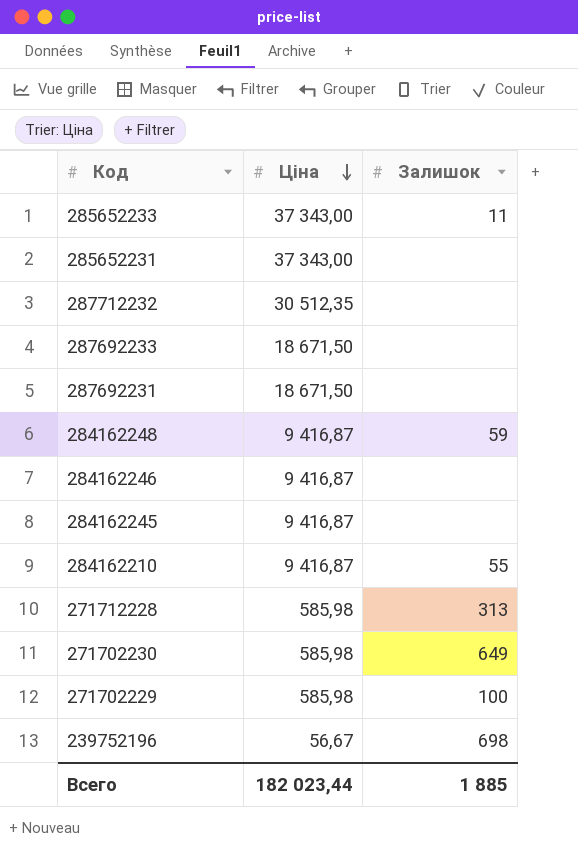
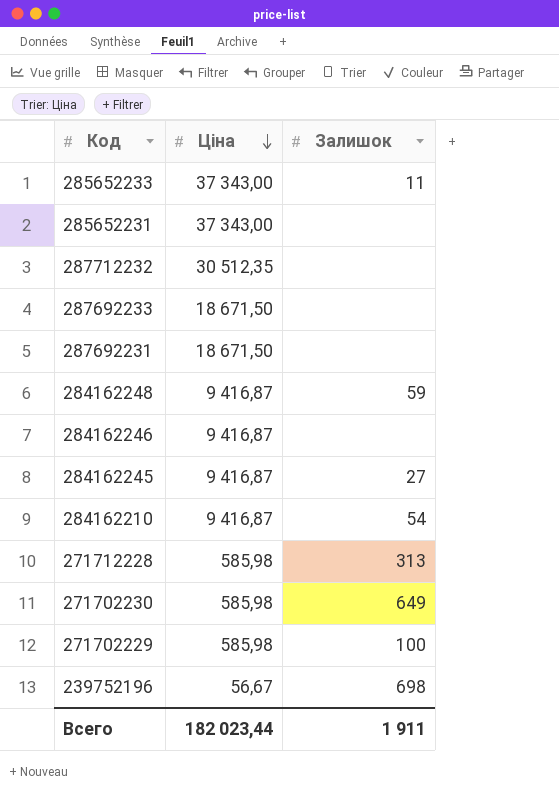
284162245 | Залишок: none -> 27
284162210 | Залишок: 55 -> 54
Всего | Залишок: 1 885 -> 1 911

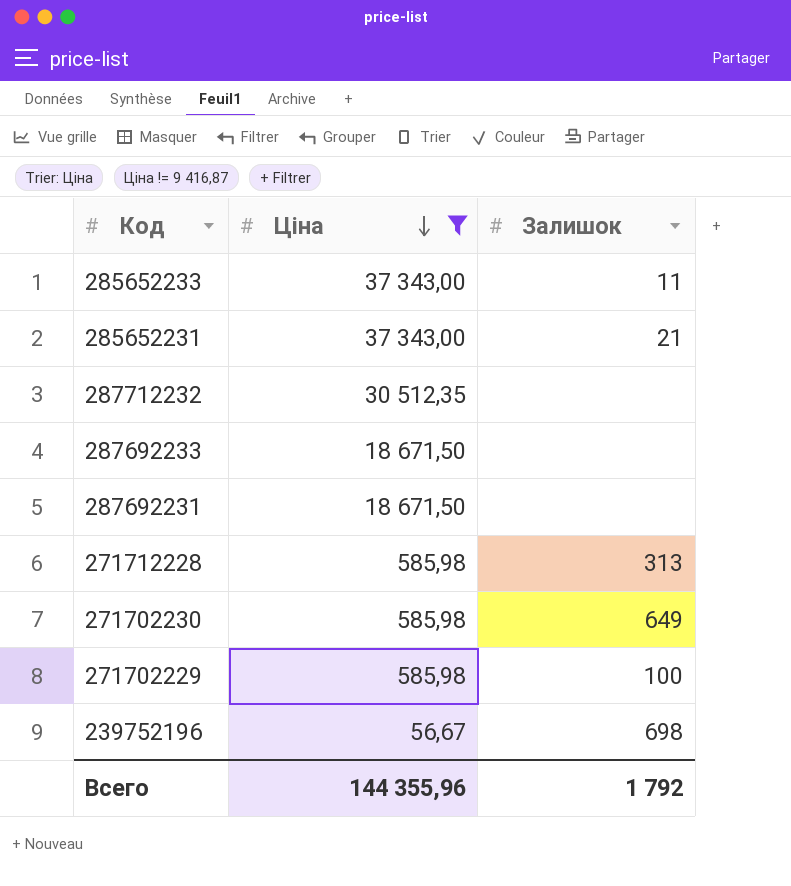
filter: none -> Ціна != 9 416,87
285652231 | Залишок: none -> 21
Всего | Ціна: 182 023,44 -> 144 355,96
Всего | Залишок: 1 911 -> 1 792

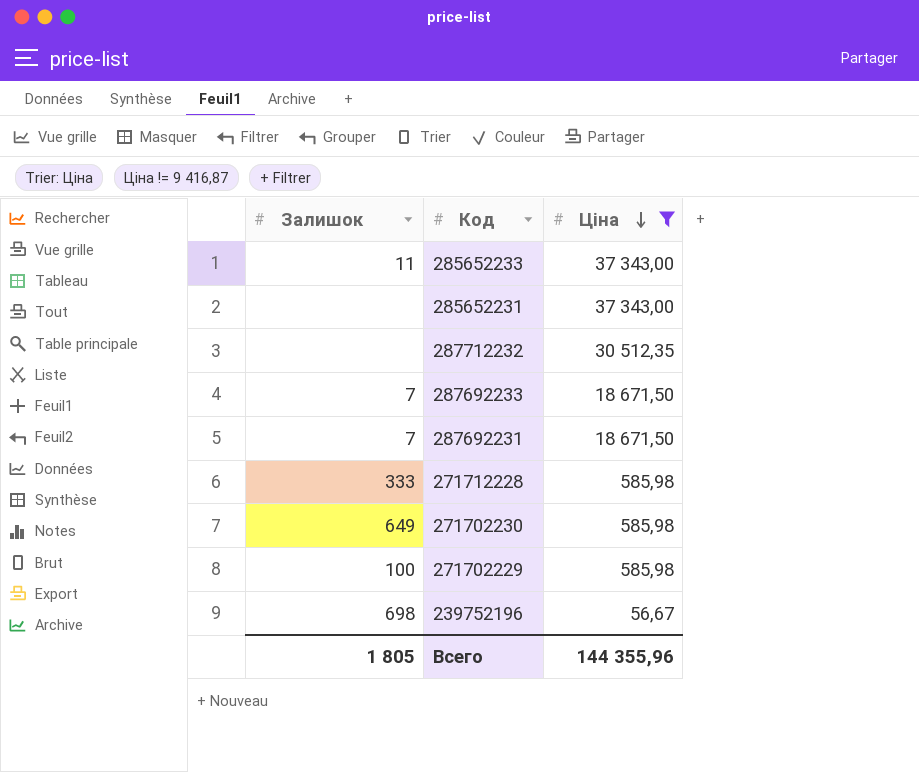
column Залишок | position: 3 -> 1
285652231 | Залишок: 21 -> none
287692233 | Залишок: none -> 7
287692231 | Залишок: none -> 7
271712228 | Залишок: 313 -> 333
Всего | Залишок: 1 792 -> 1 805

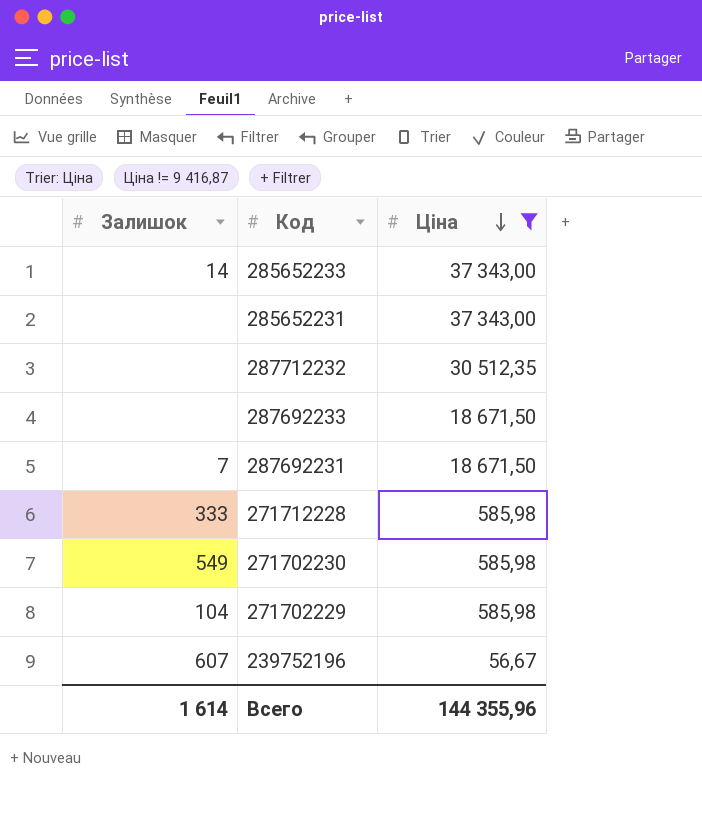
285652233 | Залишок: 11 -> 14
287692233 | Залишок: 7 -> none
271702230 | Залишок: 649 -> 549
271702229 | Залишок: 100 -> 104
239752196 | Залишок: 698 -> 607
Всего | Залишок: 1 805 -> 1 614

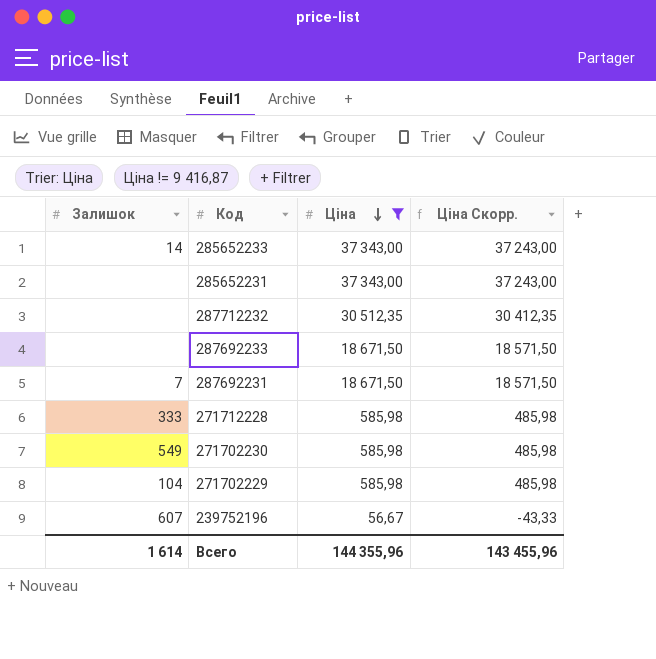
column Ціна Скорр. | formula: none -> [Ціна] - 100

